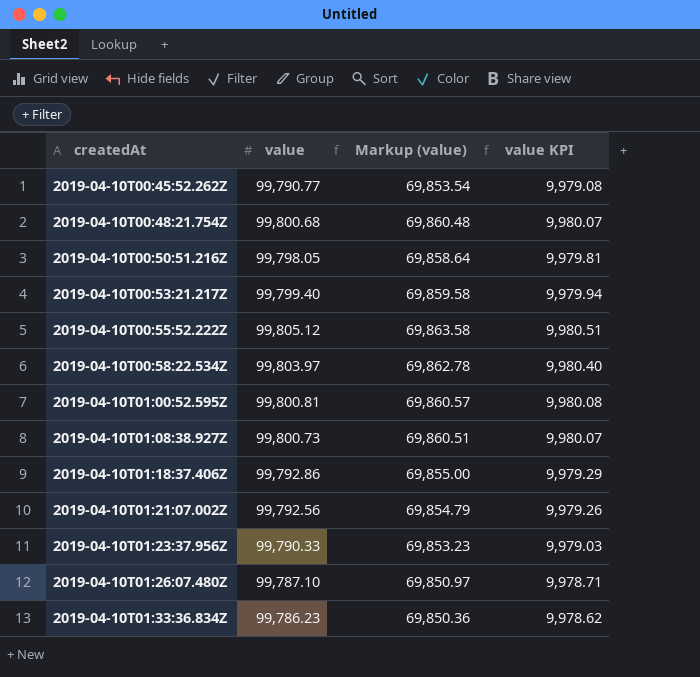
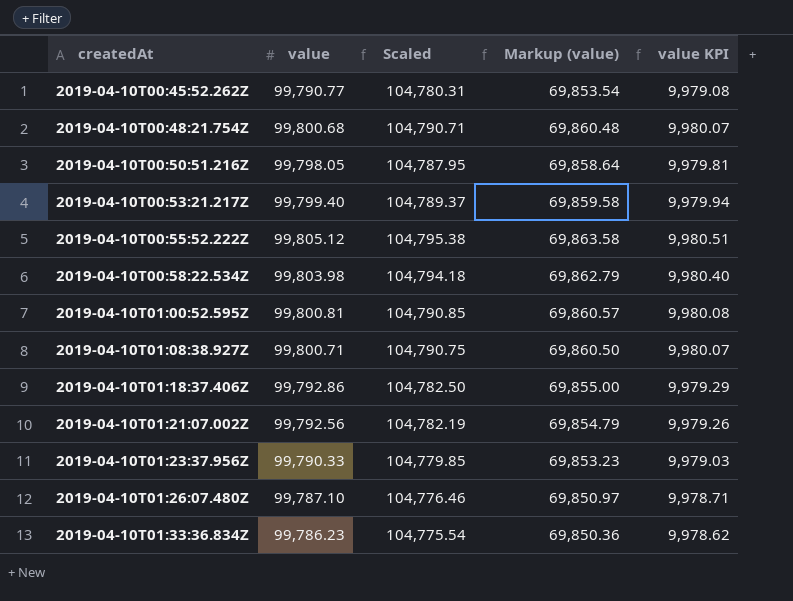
column Scaled | formula: none -> [value] * 1.05
2019-04-10T00:58:22.534Z | value: 99,803.97 -> 99,803.98
2019-04-10T00:58:22.534Z | Markup (value): 69,862.78 -> 69,862.79
2019-04-10T01:08:38.927Z | value: 99,800.73 -> 99,800.71
2019-04-10T01:08:38.927Z | Markup (value): 69,860.51 -> 69,860.50

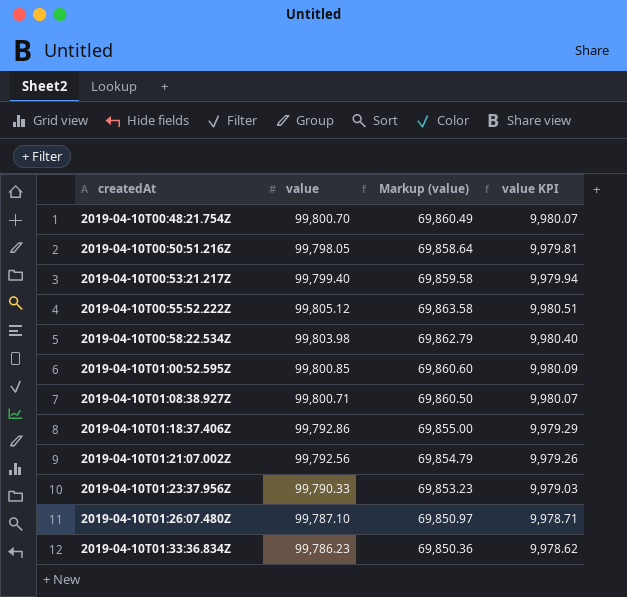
column Scaled | formula: [value] * 1.05 -> none
row 2019-04-10T00:45:52.262Z: 99,790.77 | 104,780.31 | 69,853.54 | 9,979.08 -> none
2019-04-10T00:48:21.754Z | value: 99,800.68 -> 99,800.70
2019-04-10T00:48:21.754Z | Markup (value): 69,860.48 -> 69,860.49
2019-04-10T01:00:52.595Z | value: 99,800.81 -> 99,800.85
2019-04-10T01:00:52.595Z | Markup (value): 69,860.57 -> 69,860.60
2019-04-10T01:00:52.595Z | value KPI: 9,980.08 -> 9,980.09

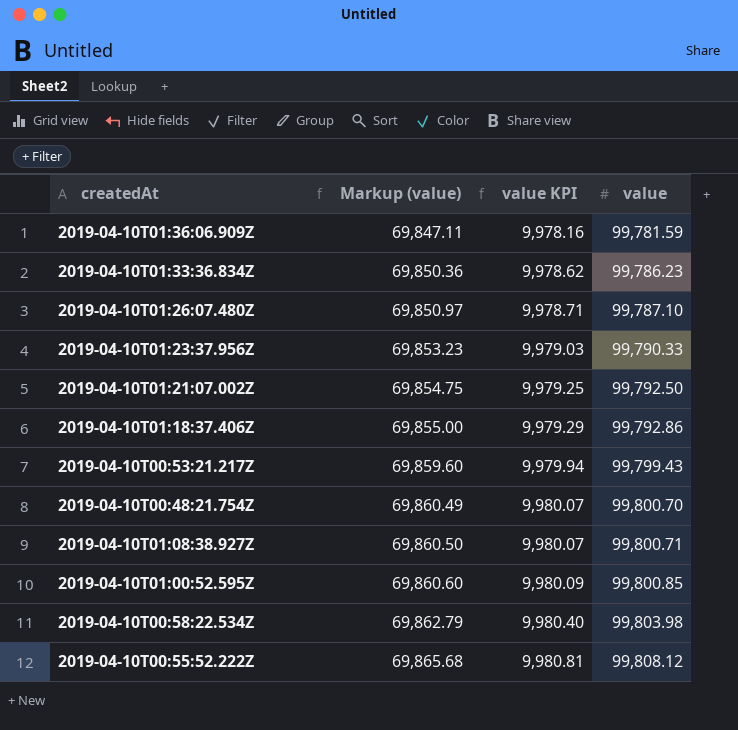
row order: createdAt ascending -> Markup (value) ascending
column value | position: 2 -> 4
row 2019-04-10T00:50:51.216Z: 99,798.05 | 69,858.64 | 9,979.81 -> none
row 2019-04-10T01:36:06.909Z: none -> 69,847.11 | 9,978.16 | 99,781.59
2019-04-10T01:21:07.002Z | Markup (value): 69,854.79 -> 69,854.75
2019-04-10T01:21:07.002Z | value KPI: 9,979.26 -> 9,979.25
2019-04-10T01:21:07.002Z | value: 99,792.56 -> 99,792.50
2019-04-10T00:53:21.217Z | Markup (value): 69,859.58 -> 69,859.60
2019-04-10T00:53:21.217Z | value: 99,799.40 -> 99,799.43
2019-04-10T00:55:52.222Z | Markup (value): 69,863.58 -> 69,865.68
2019-04-10T00:55:52.222Z | value KPI: 9,980.51 -> 9,980.81
2019-04-10T00:55:52.222Z | value: 99,805.12 -> 99,808.12

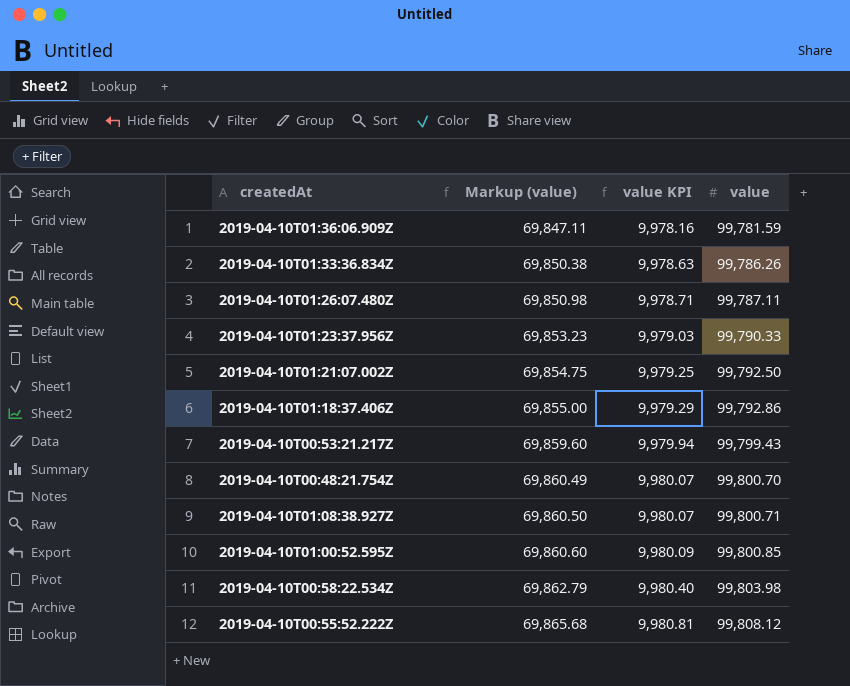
2019-04-10T01:33:36.834Z | Markup (value): 69,850.36 -> 69,850.38
2019-04-10T01:33:36.834Z | value KPI: 9,978.62 -> 9,978.63
2019-04-10T01:33:36.834Z | value: 99,786.23 -> 99,786.26
2019-04-10T01:26:07.480Z | Markup (value): 69,850.97 -> 69,850.98
2019-04-10T01:26:07.480Z | value: 99,787.10 -> 99,787.11

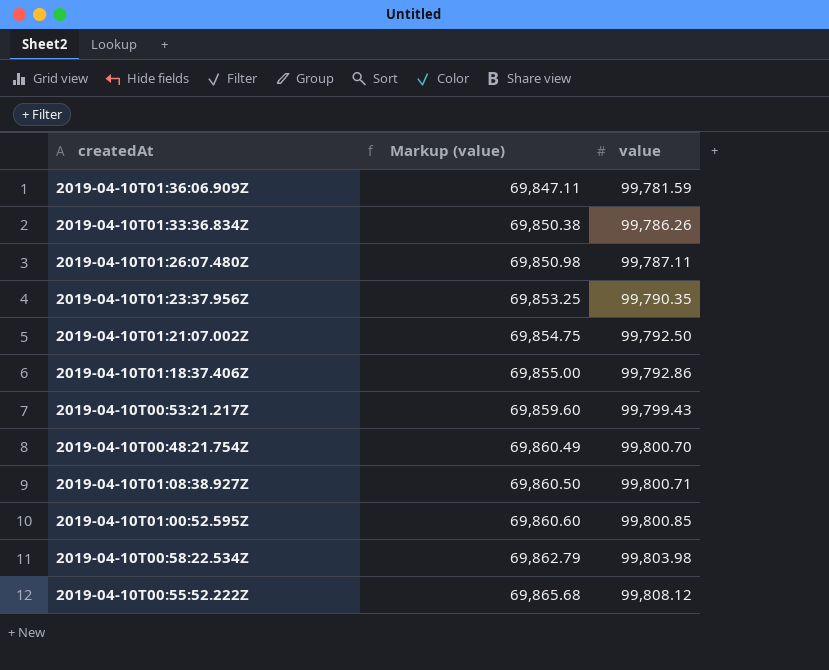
column value KPI | formula: [value] * 0.1 -> none
2019-04-10T01:23:37.956Z | Markup (value): 69,853.23 -> 69,853.25
2019-04-10T01:23:37.956Z | value: 99,790.33 -> 99,790.35

